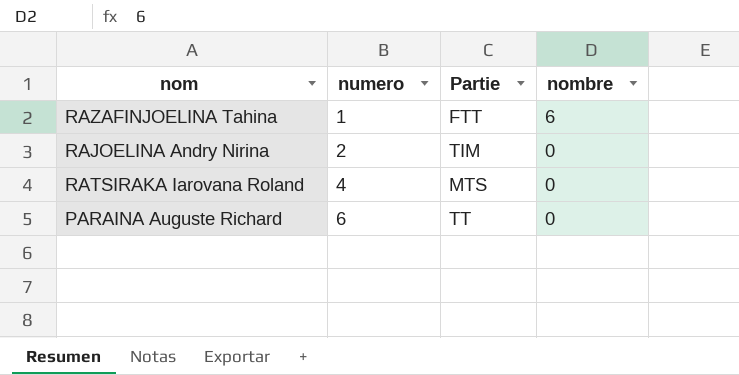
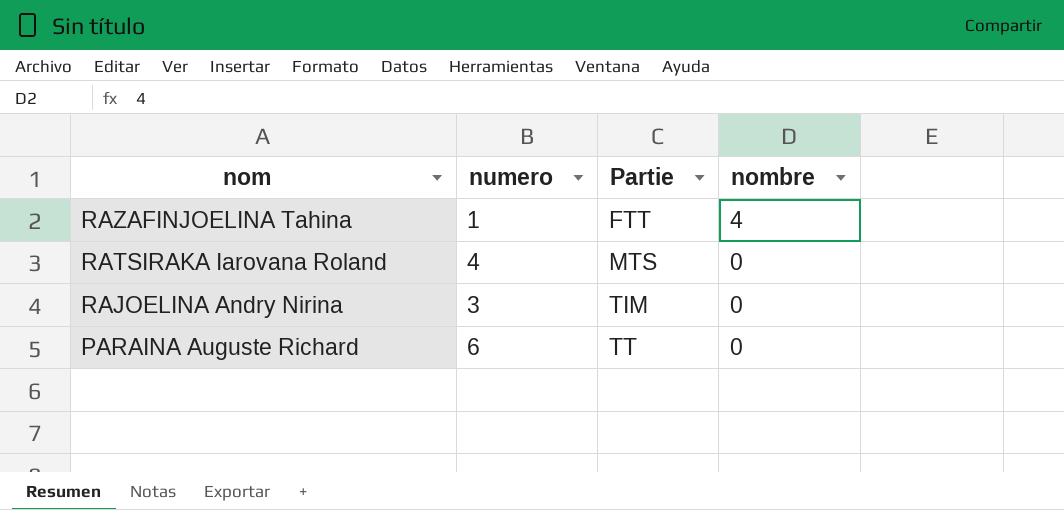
row order: numero ascending -> nom descending
RAZAFINJOELINA Tahina | nombre: 6 -> 4
RAJOELINA Andry Nirina | numero: 2 -> 3

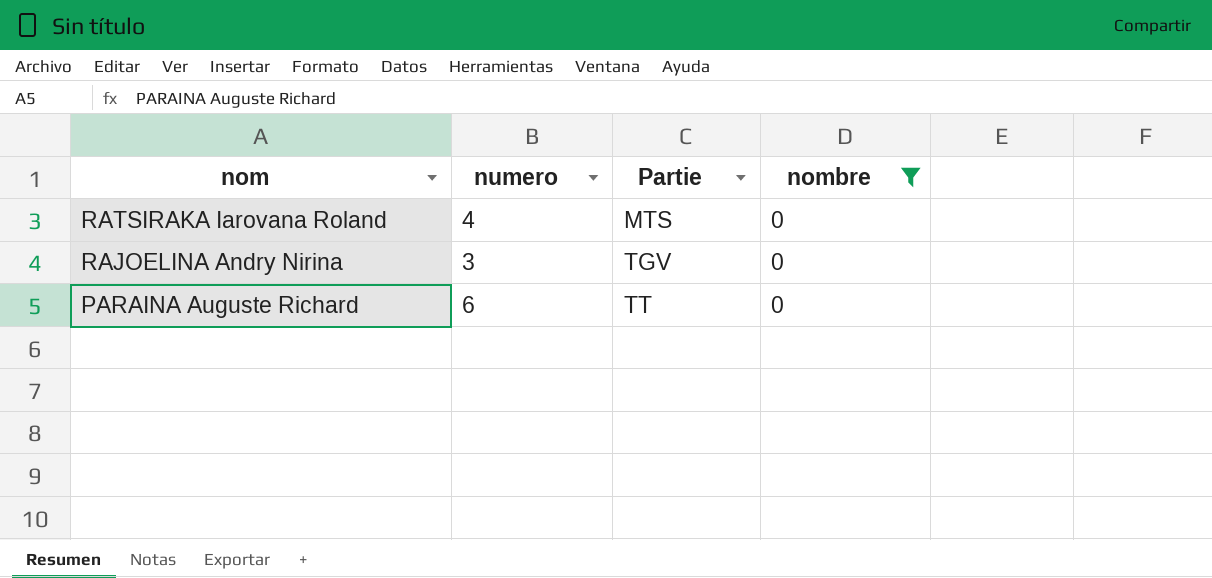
filter: none -> nombre = 0
RAJOELINA Andry Nirina | Partie: TIM -> TGV

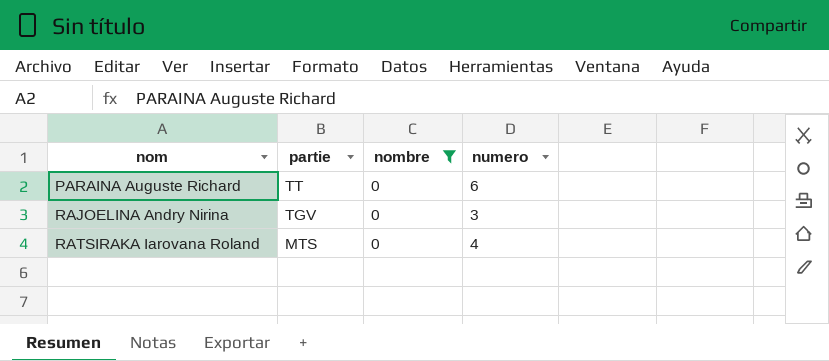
row order: nom descending -> nom ascending
column name: Partie -> partie
column numero | position: 2 -> 4

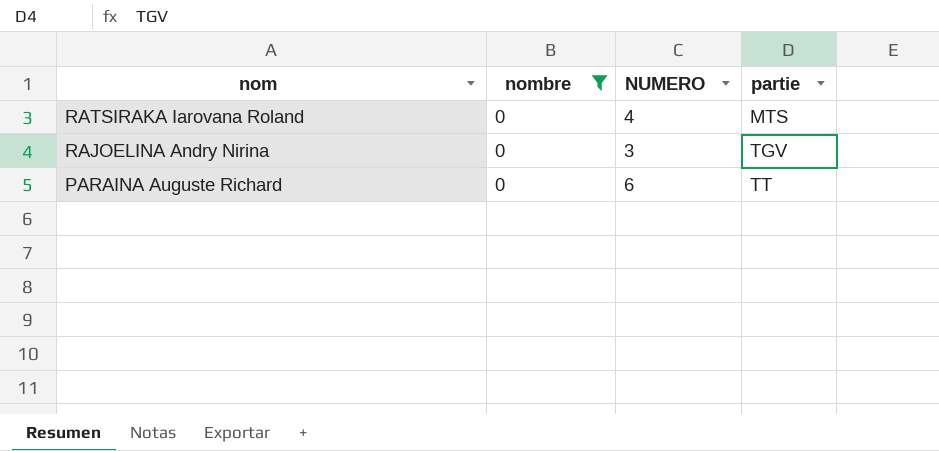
row order: nom ascending -> nom descending
column name: numero -> NUMERO
column partie | position: 2 -> 4

